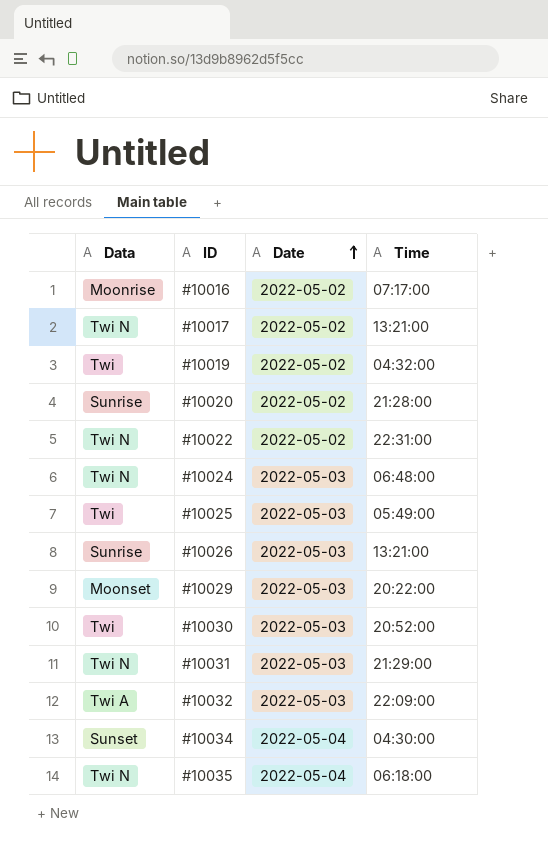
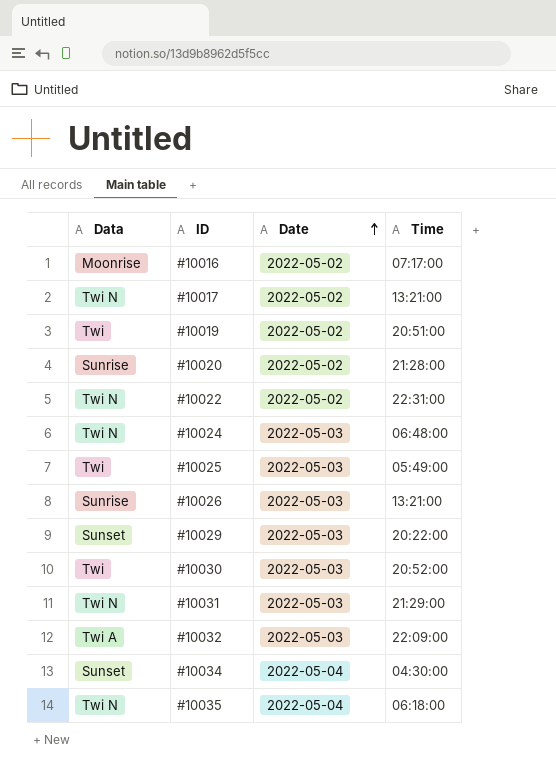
#10019 | Time: 04:32:00 -> 20:51:00
#10029 | Data: Moonset -> Sunset

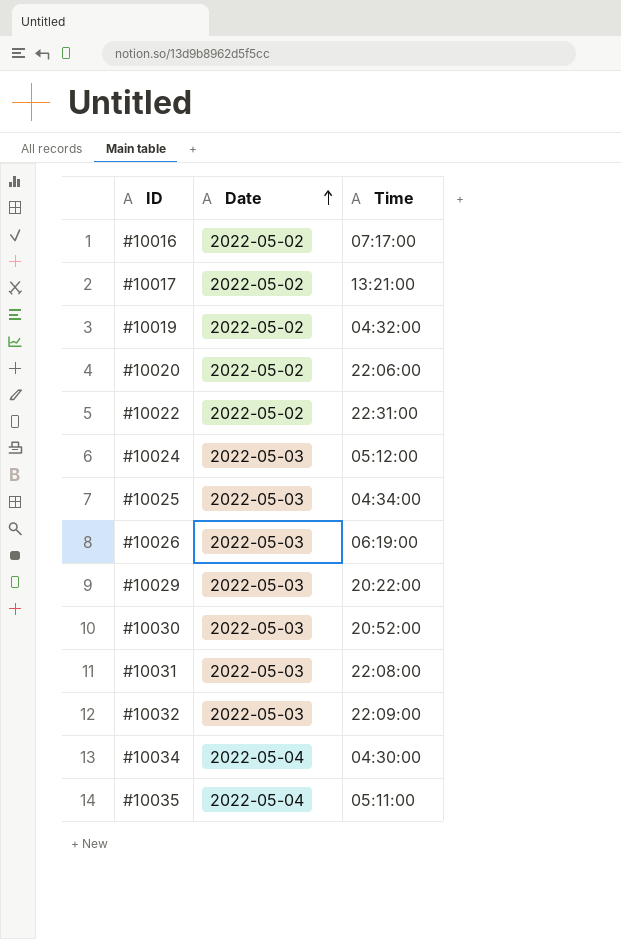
column Data | position: 1 -> none
#10019 | Time: 20:51:00 -> 04:32:00
#10020 | Time: 21:28:00 -> 22:06:00
#10024 | Time: 06:48:00 -> 05:12:00
#10025 | Time: 05:49:00 -> 04:34:00
#10026 | Time: 13:21:00 -> 06:19:00
#10031 | Time: 21:29:00 -> 22:08:00
#10035 | Time: 06:18:00 -> 05:11:00

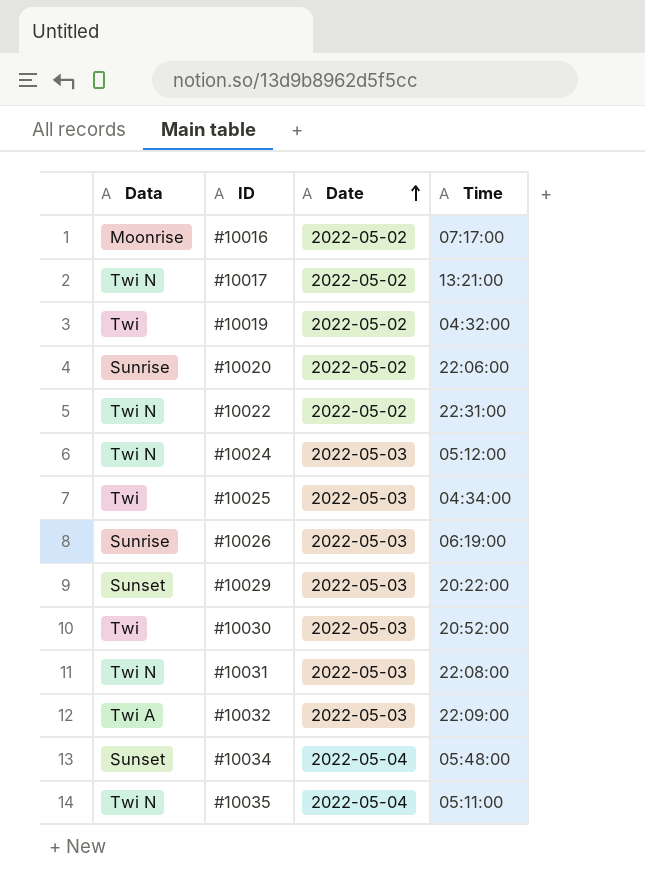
column Data | position: none -> 1
#10034 | Time: 04:30:00 -> 05:48:00

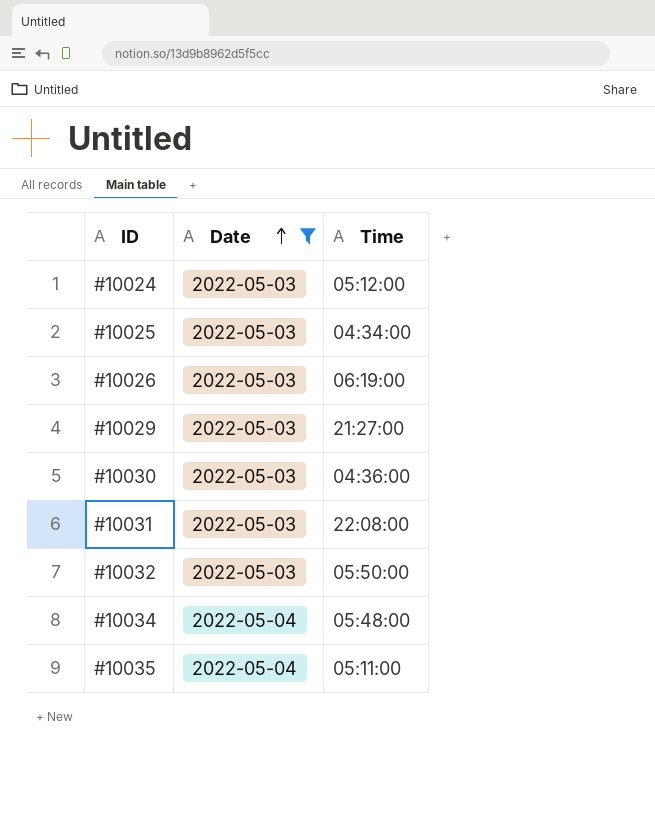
filter: none -> Date != 2022-05-02
column Data | position: 1 -> none
#10029 | Time: 20:22:00 -> 21:27:00
#10030 | Time: 20:52:00 -> 04:36:00
#10032 | Time: 22:09:00 -> 05:50:00

